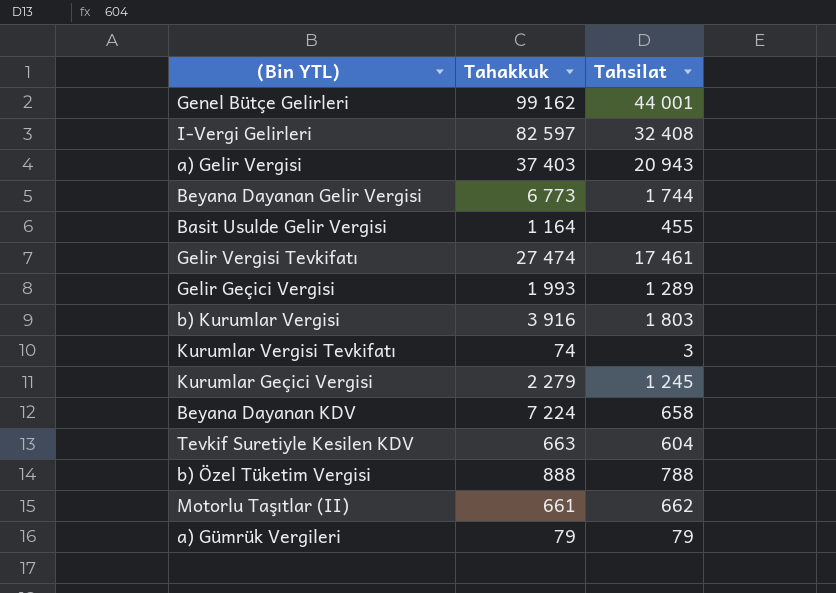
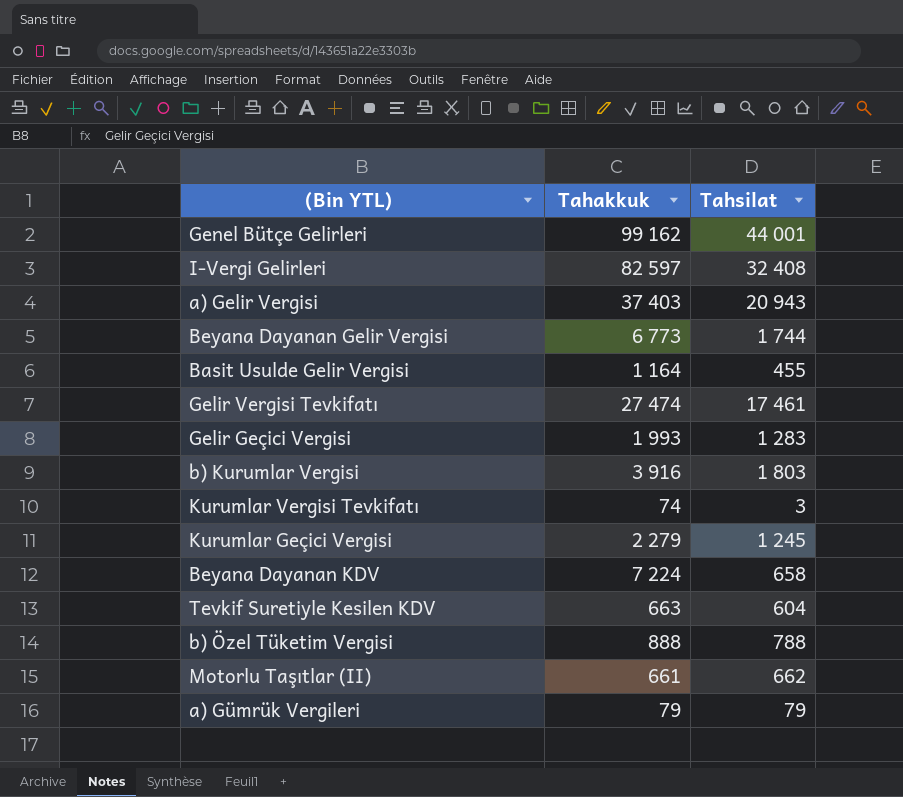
Gelir Geçici Vergisi | Tahsilat: 1 289 -> 1 283

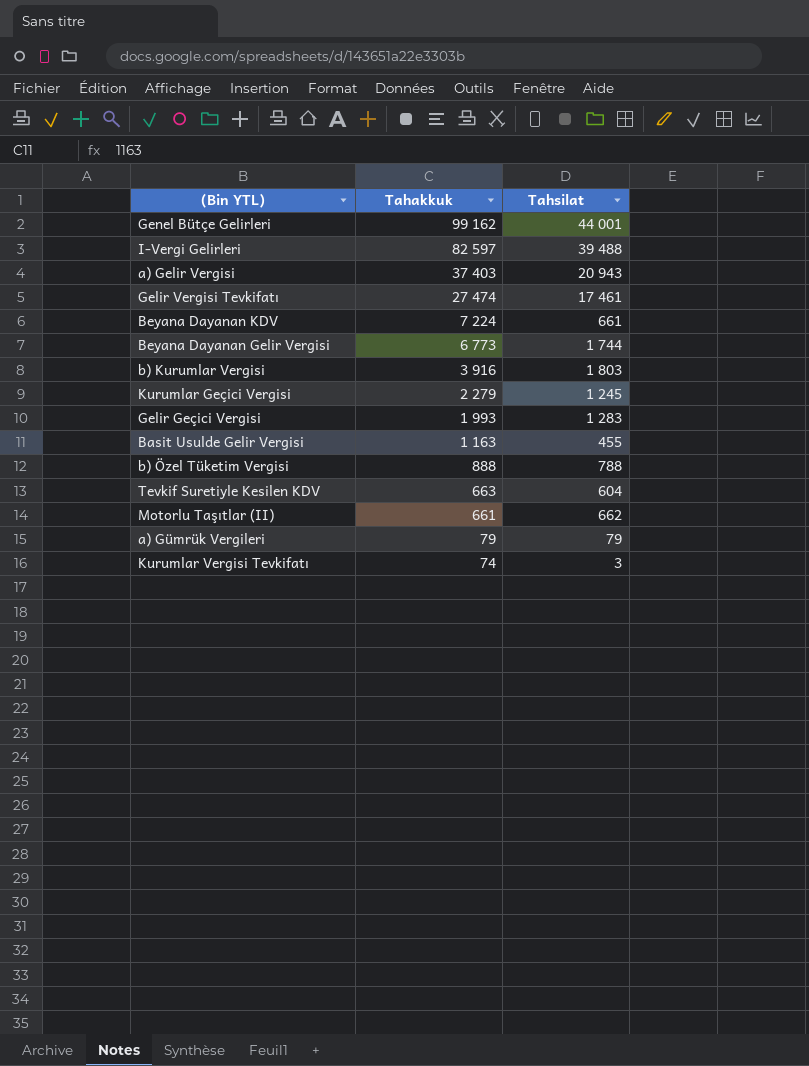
row order: none -> Tahakkuk descending
I-Vergi Gelirleri | Tahsilat: 32 408 -> 39 488
Beyana Dayanan KDV | Tahsilat: 658 -> 661
Basit Usulde Gelir Vergisi | Tahakkuk: 1 164 -> 1 163

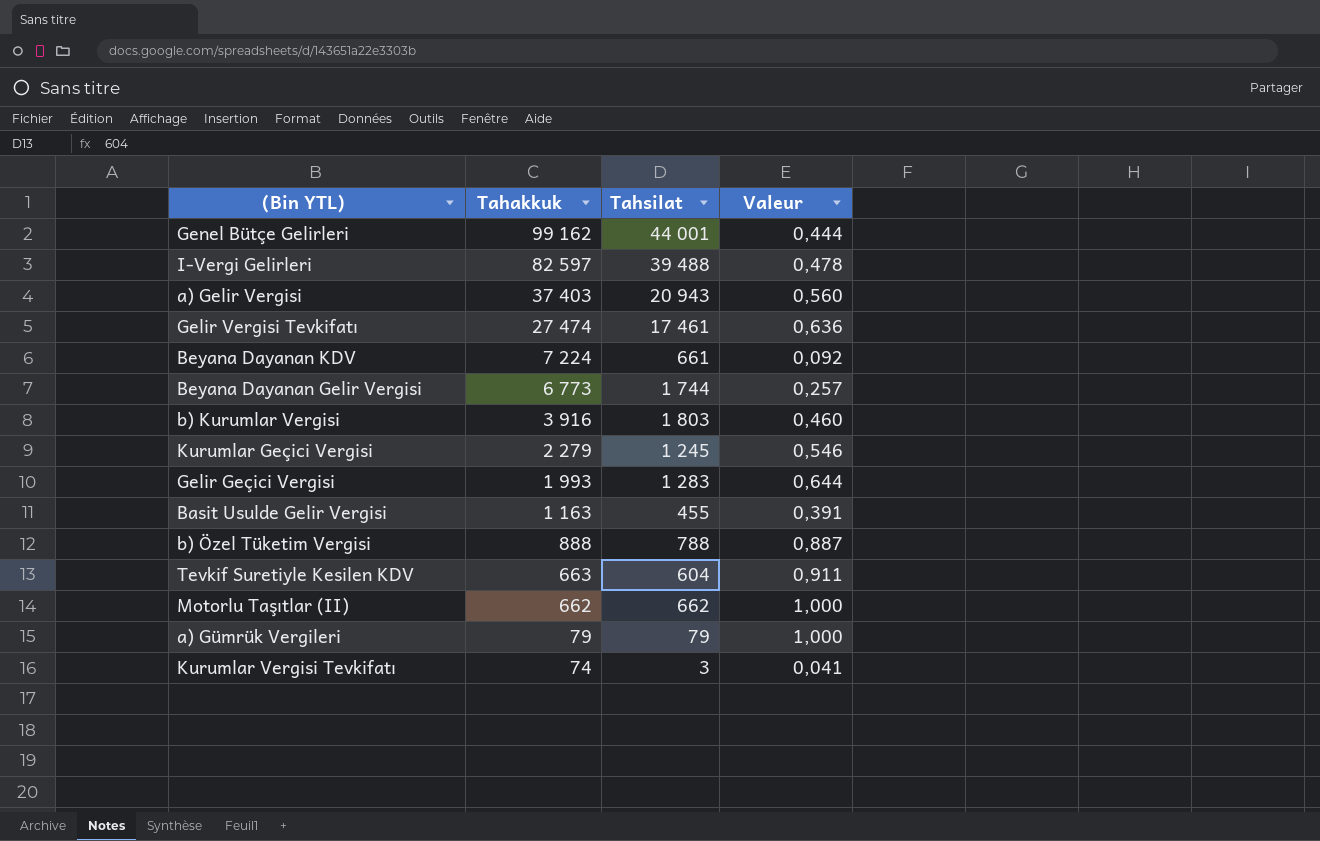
column Valeur | formula: none -> [Tahsilat] / [Tahakkuk]
Motorlu Taşıtlar (II) | Tahakkuk: 661 -> 662

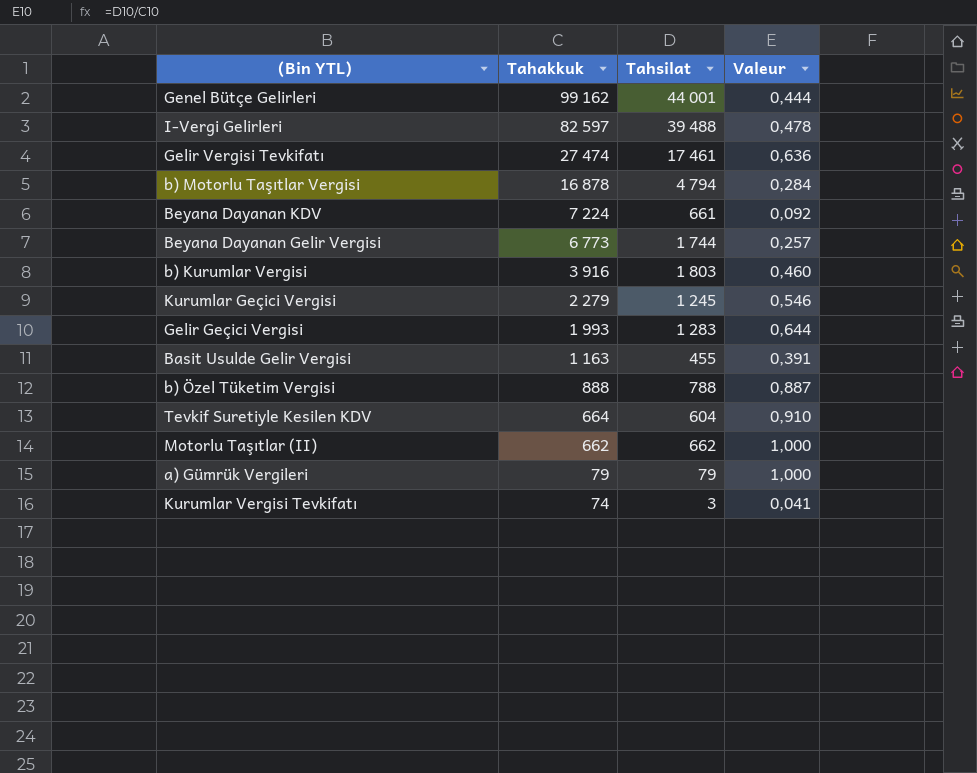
row a) Gelir Vergisi: 37 403 | 20 943 | 0,560 -> none
row b) Motorlu Taşıtlar Vergisi: none -> 16 878 | 4 794 | 0,284
Tevkif Suretiyle Kesilen KDV | Tahakkuk: 663 -> 664
Tevkif Suretiyle Kesilen KDV | Valeur: 0,911 -> 0,910

